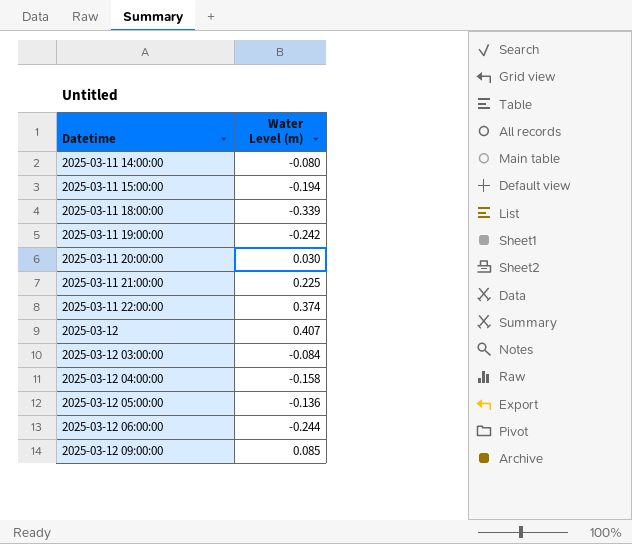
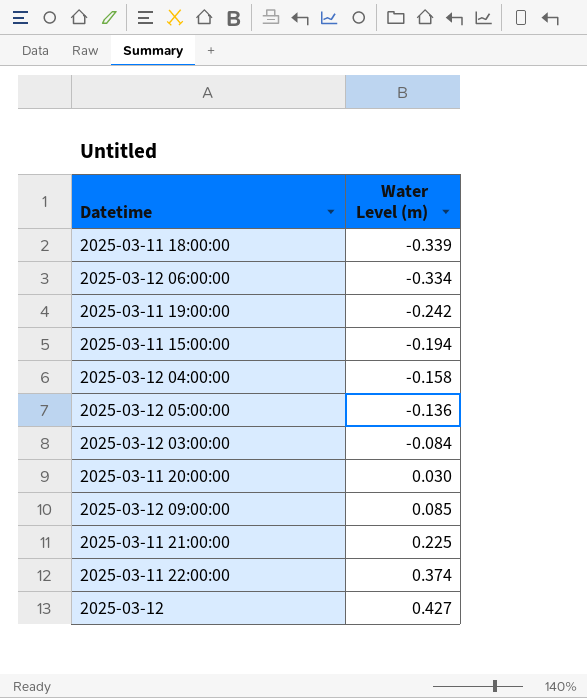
row order: Datetime ascending -> Water Level (m) ascending
row 2025-03-11 14:00:00: -0.080 -> none
2025-03-12 06:00:00 | Water Level (m): -0.244 -> -0.334
2025-03-12 | Water Level (m): 0.407 -> 0.427

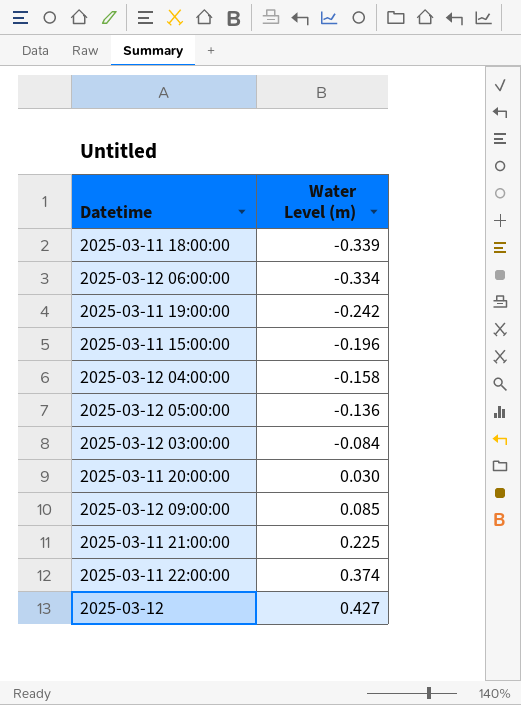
2025-03-11 15:00:00 | Water Level (m): -0.194 -> -0.196

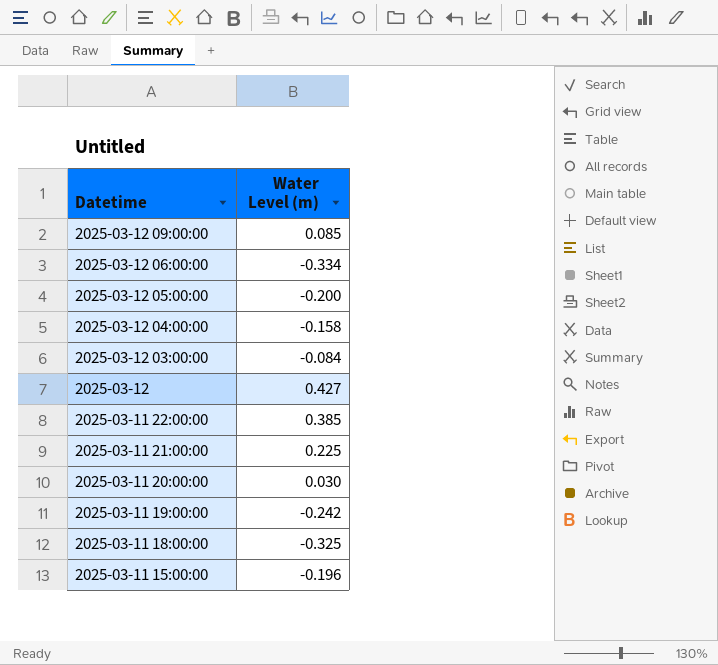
row order: Water Level (m) ascending -> Datetime descending
2025-03-12 05:00:00 | Water Level (m): -0.136 -> -0.200
2025-03-11 22:00:00 | Water Level (m): 0.374 -> 0.385
2025-03-11 18:00:00 | Water Level (m): -0.339 -> -0.325

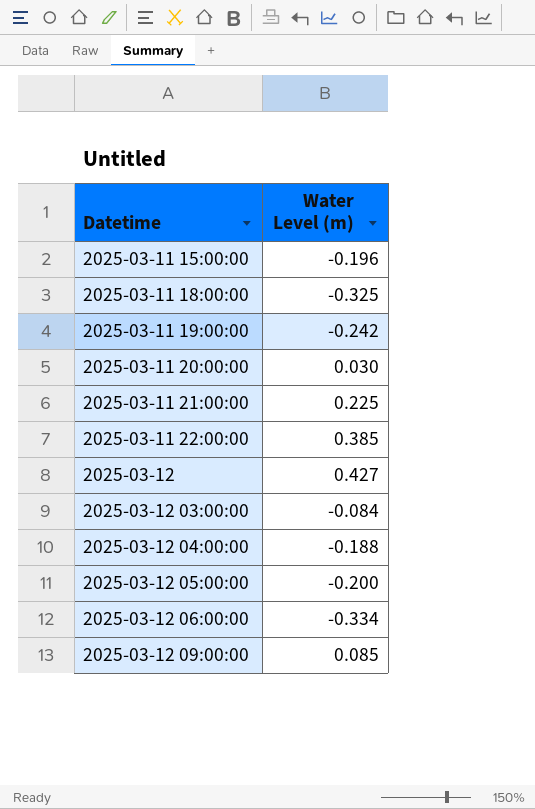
row order: Datetime descending -> Datetime ascending
2025-03-12 04:00:00 | Water Level (m): -0.158 -> -0.188

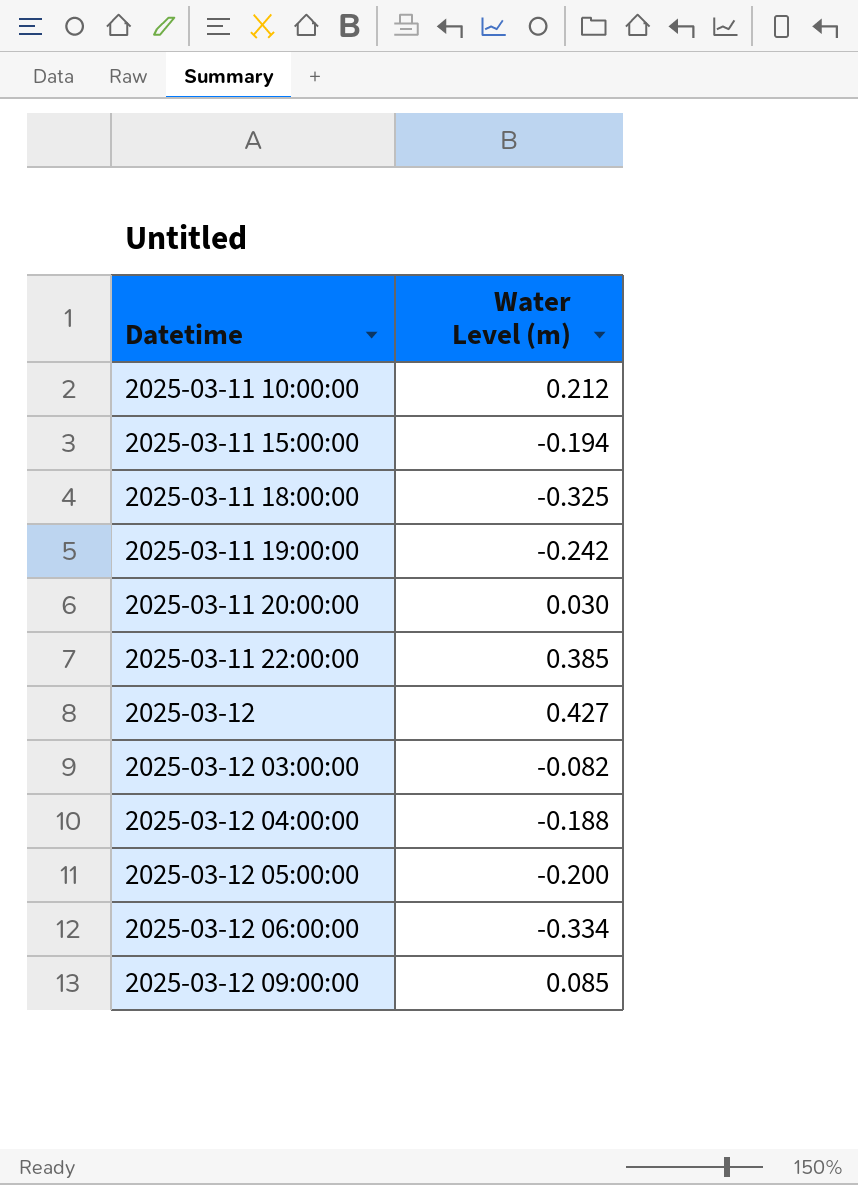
row 2025-03-11 21:00:00: 0.225 -> none
row 2025-03-11 10:00:00: none -> 0.212
2025-03-11 15:00:00 | Water Level (m): -0.196 -> -0.194
2025-03-12 03:00:00 | Water Level (m): -0.084 -> -0.082

